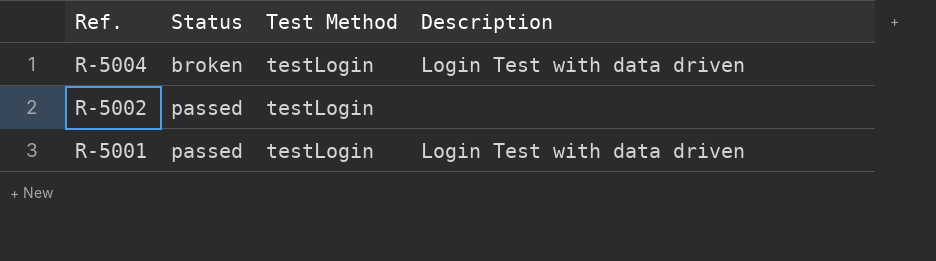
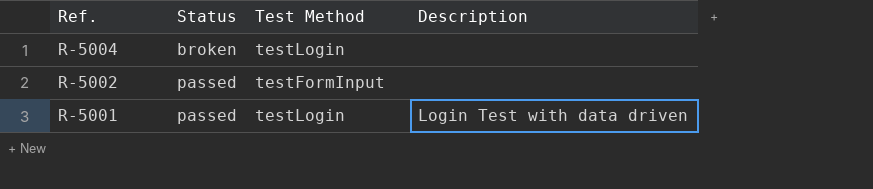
R-5004 | Description: Login Test with data driven -> none
R-5002 | Test Method: testLogin -> testFormInput

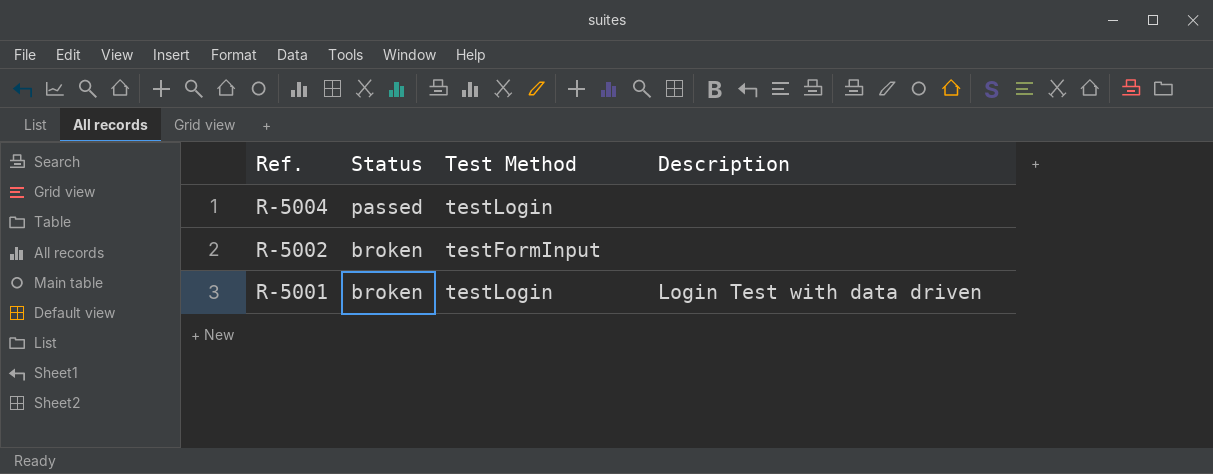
R-5004 | Status: broken -> passed
R-5002 | Status: passed -> broken
R-5001 | Status: passed -> broken

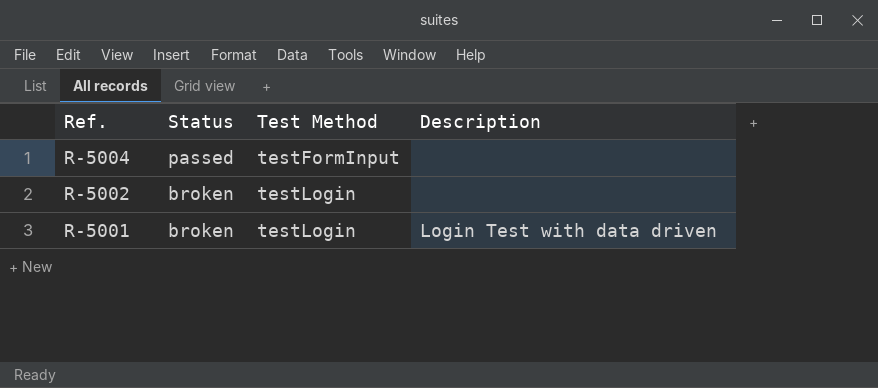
R-5004 | Test Method: testLogin -> testFormInput
R-5002 | Test Method: testFormInput -> testLogin

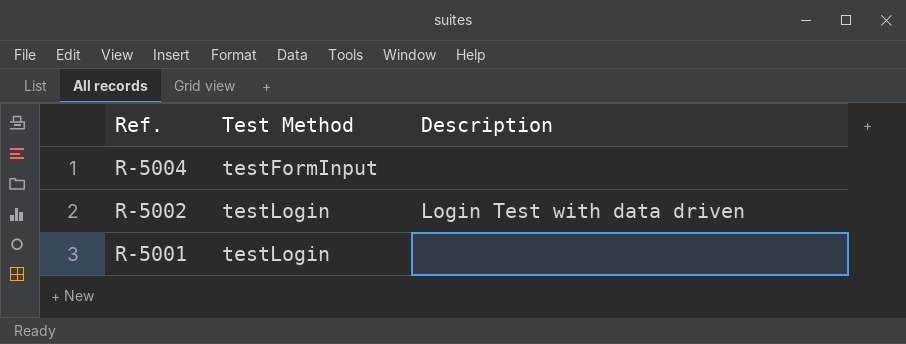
column Status | position: 2 -> none
R-5002 | Description: none -> Login Test with data driven
R-5001 | Description: Login Test with data driven -> none

